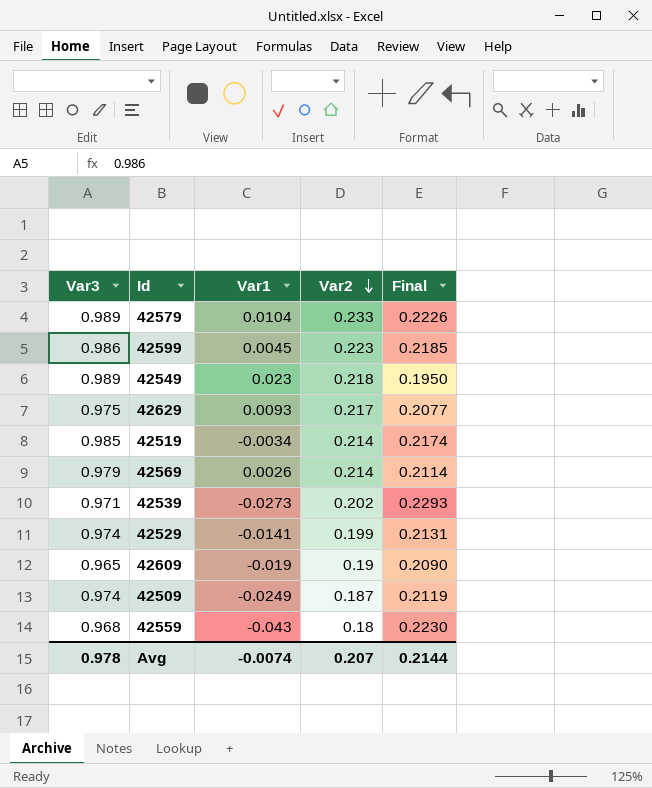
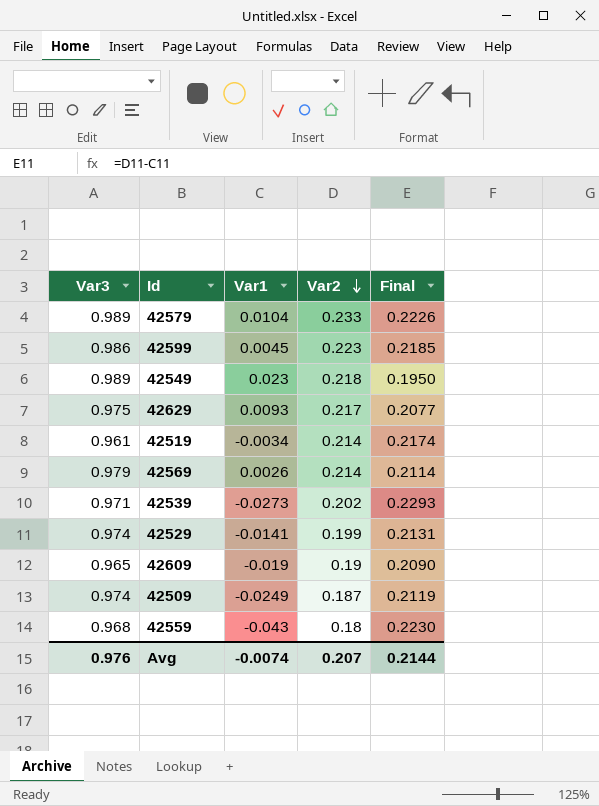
42519 | Var3: 0.985 -> 0.961
Avg | Var3: 0.978 -> 0.976

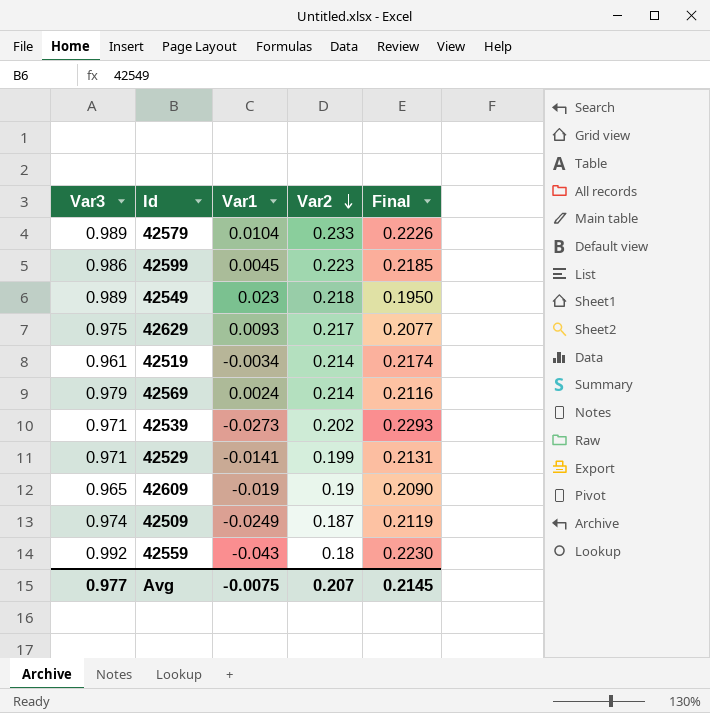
42569 | Var1: 0.0026 -> 0.0024
42569 | Final: 0.2114 -> 0.2116
42529 | Var3: 0.974 -> 0.971
42559 | Var3: 0.968 -> 0.992
Avg | Var3: 0.976 -> 0.977
Avg | Var1: -0.0074 -> -0.0075
Avg | Final: 0.2144 -> 0.2145

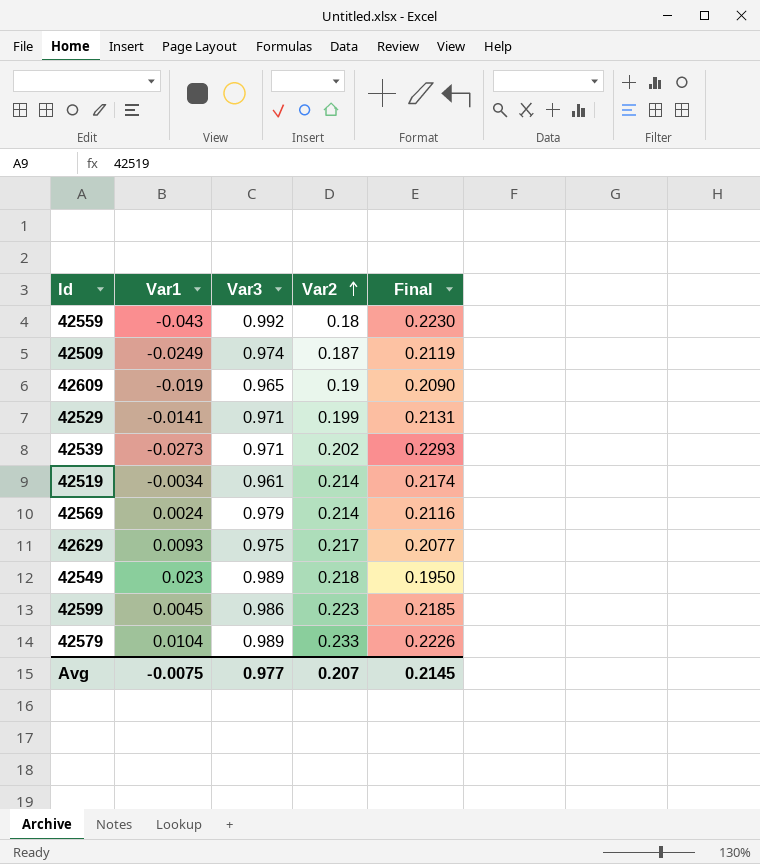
row order: Var2 descending -> Var2 ascending
column Var3 | position: 1 -> 3

